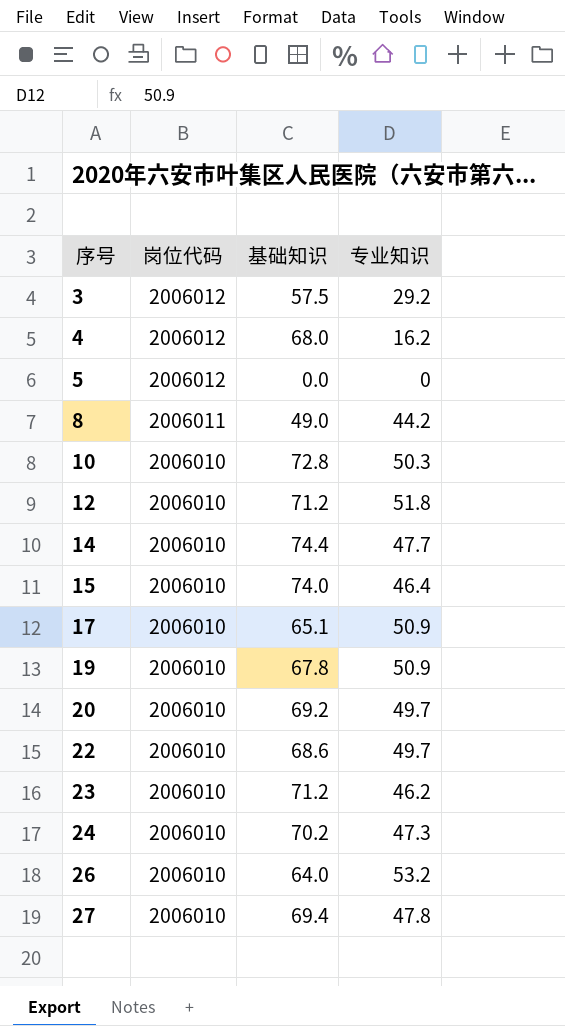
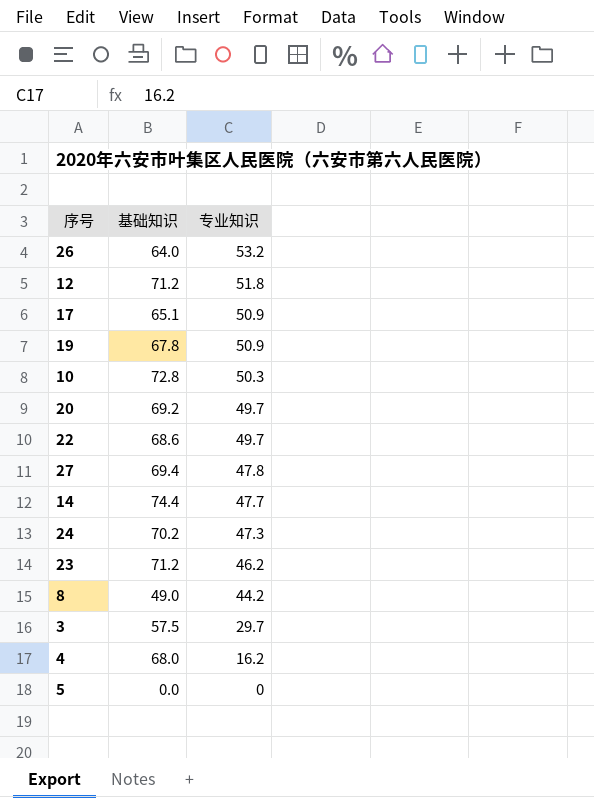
row order: 序号 ascending -> 专业知识 descending
column 岗位代码 | position: 2 -> none
row 15: 2006010 | 74.0 | 46.4 -> none
3 | 专业知识: 29.2 -> 29.7

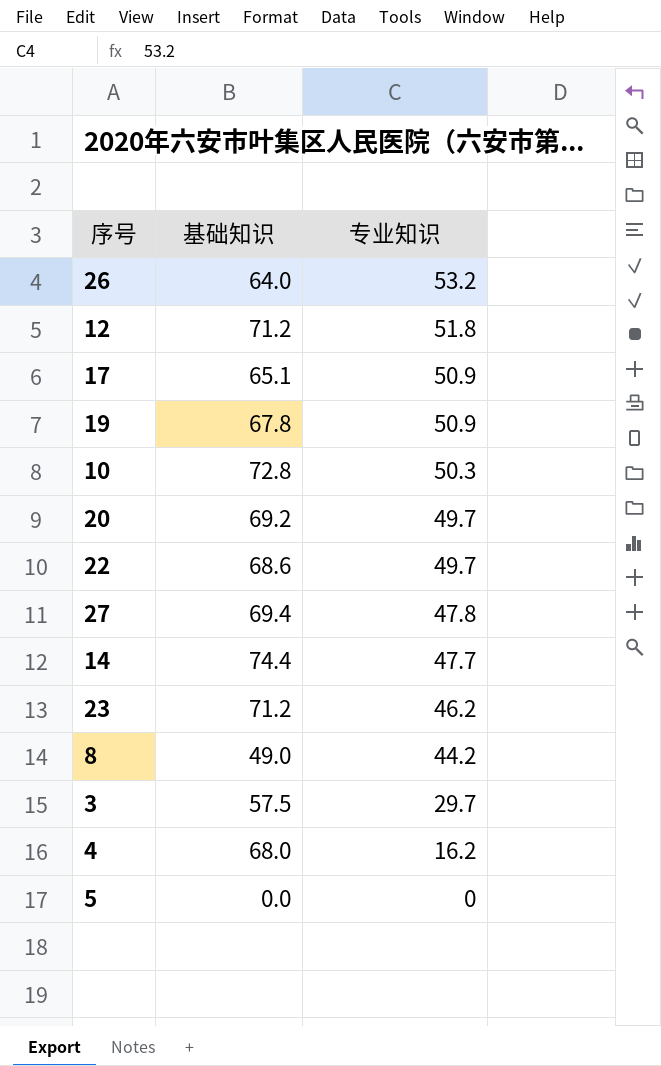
row 24: 70.2 | 47.3 -> none

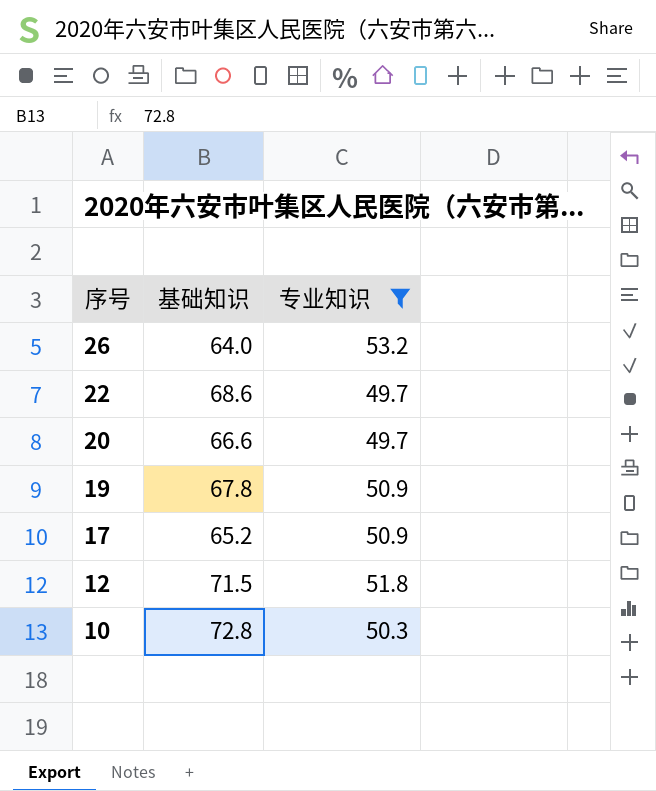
filter: none -> 专业知识 >= 49.7
row order: 专业知识 descending -> 序号 descending
20 | 基础知识: 69.2 -> 66.6
17 | 基础知识: 65.1 -> 65.2
12 | 基础知识: 71.2 -> 71.5

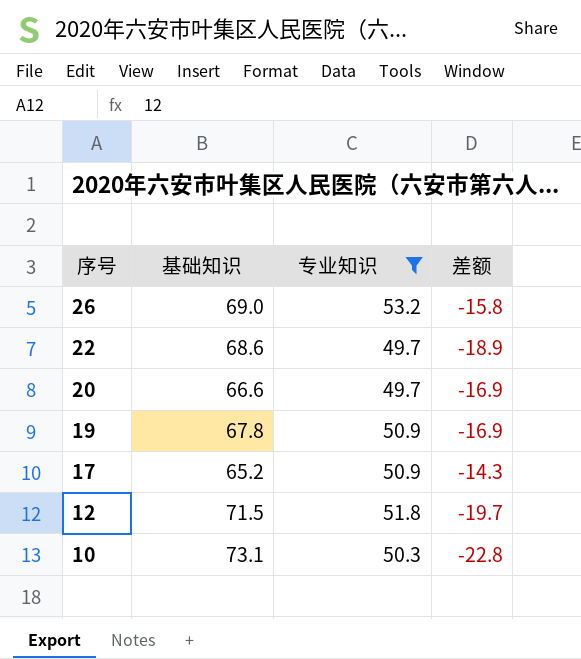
column 差额 | formula: none -> [专业知识] - [基础知识]
26 | 基础知识: 64.0 -> 69.0
10 | 基础知识: 72.8 -> 73.1

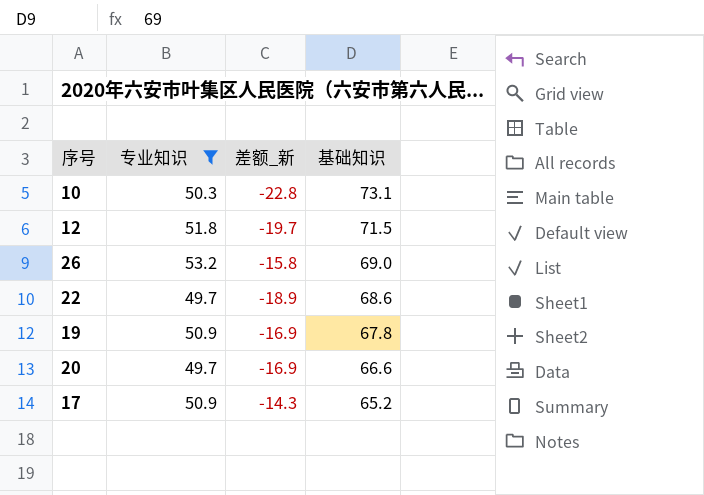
row order: 序号 descending -> 基础知识 descending
column name: 差额 -> 差额_新
column 基础知识 | position: 2 -> 4

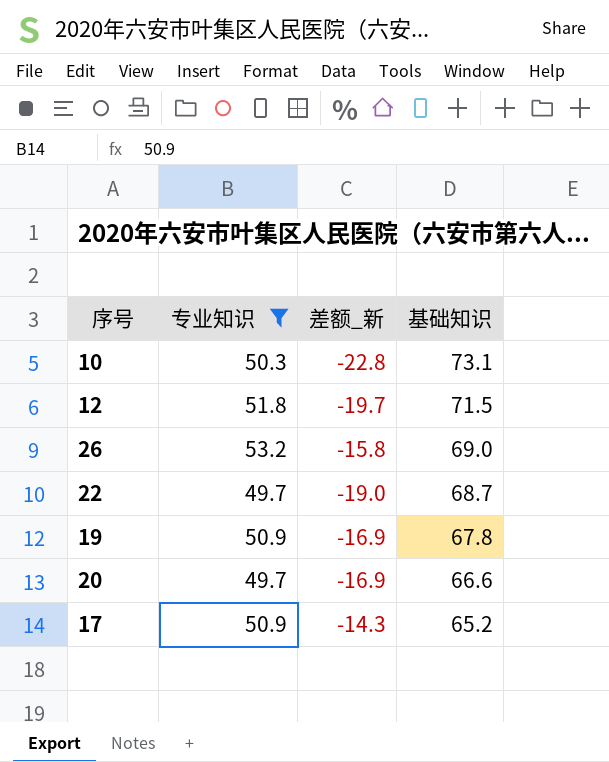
22 | 差额_新: -18.9 -> -19.0
22 | 基础知识: 68.6 -> 68.7

